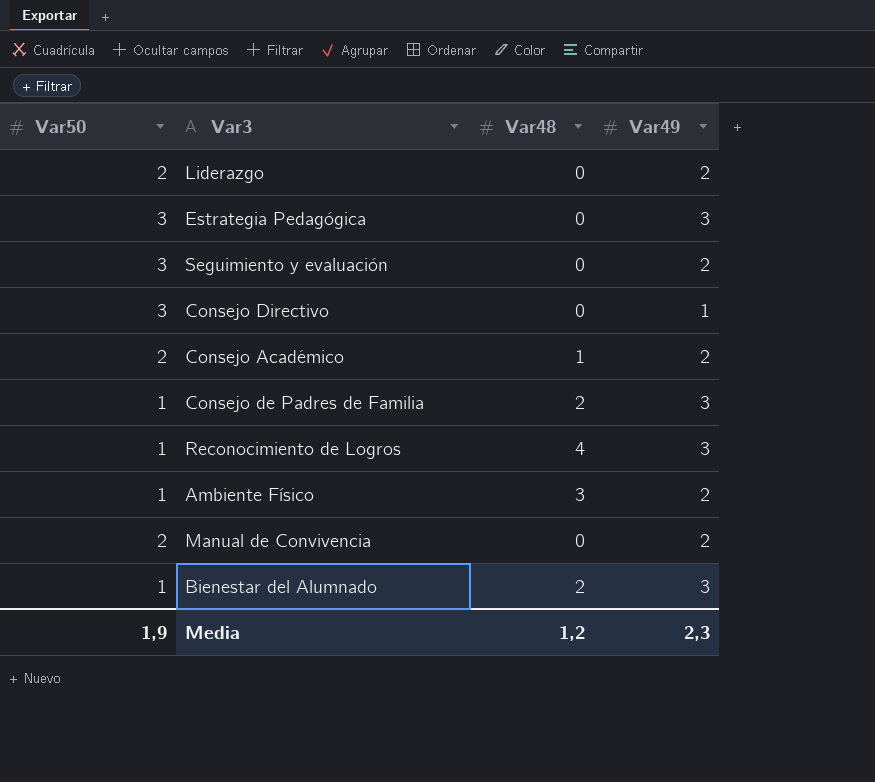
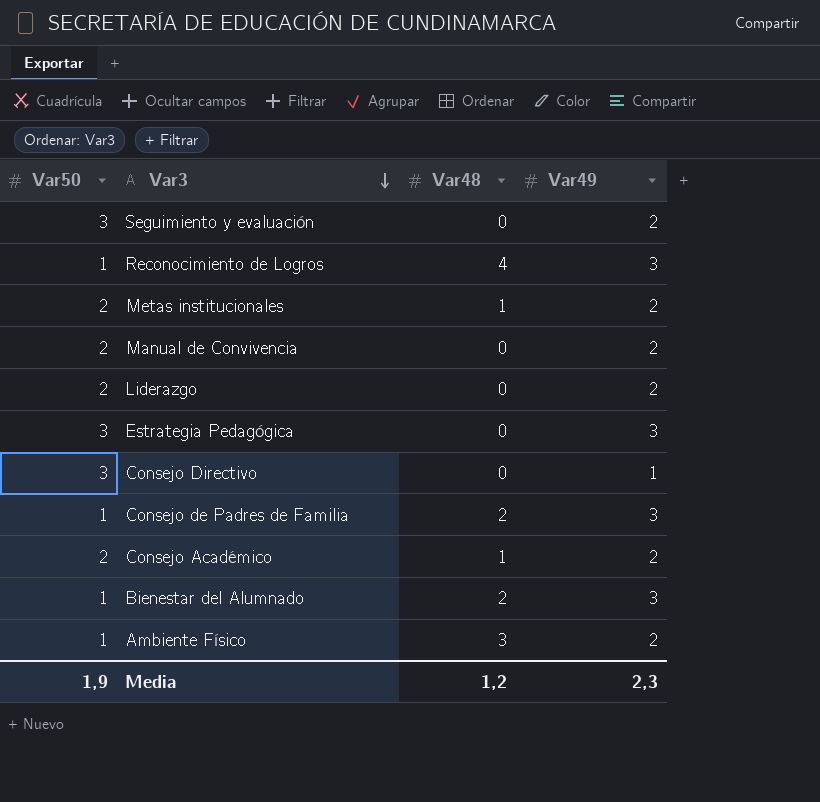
row order: none -> Var3 descending
row Metas institucionales: none -> 2 | 1 | 2

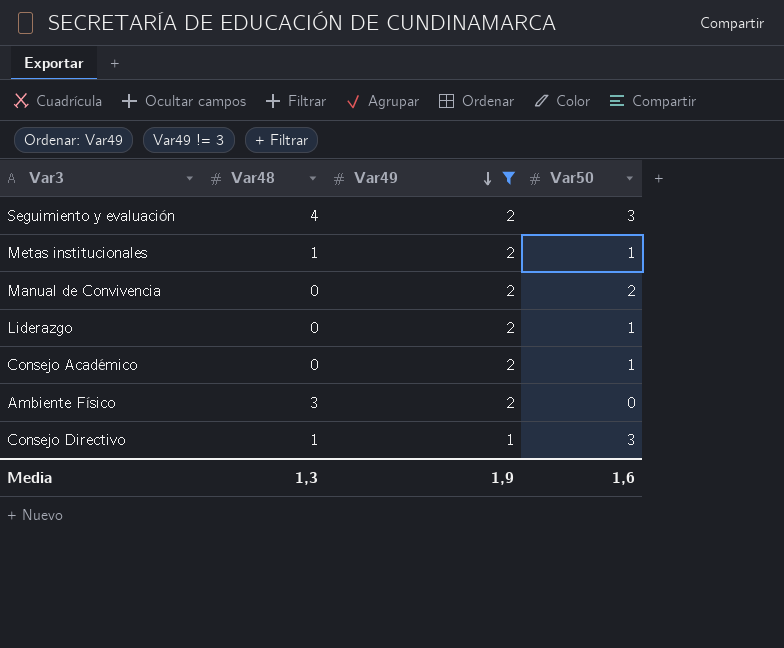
filter: none -> Var49 != 3
row order: Var3 descending -> Var49 descending
column Var50 | position: 1 -> 4
Seguimiento y evaluación | Var48: 0 -> 4
Metas institucionales | Var50: 2 -> 1
Liderazgo | Var50: 2 -> 1
Consejo Académico | Var48: 1 -> 0
Consejo Académico | Var50: 2 -> 1
Ambiente Físico | Var50: 1 -> 0
Consejo Directivo | Var48: 0 -> 1
Media | Var48: 1,2 -> 1,3
Media | Var49: 2,3 -> 1,9
Media | Var50: 1,9 -> 1,6

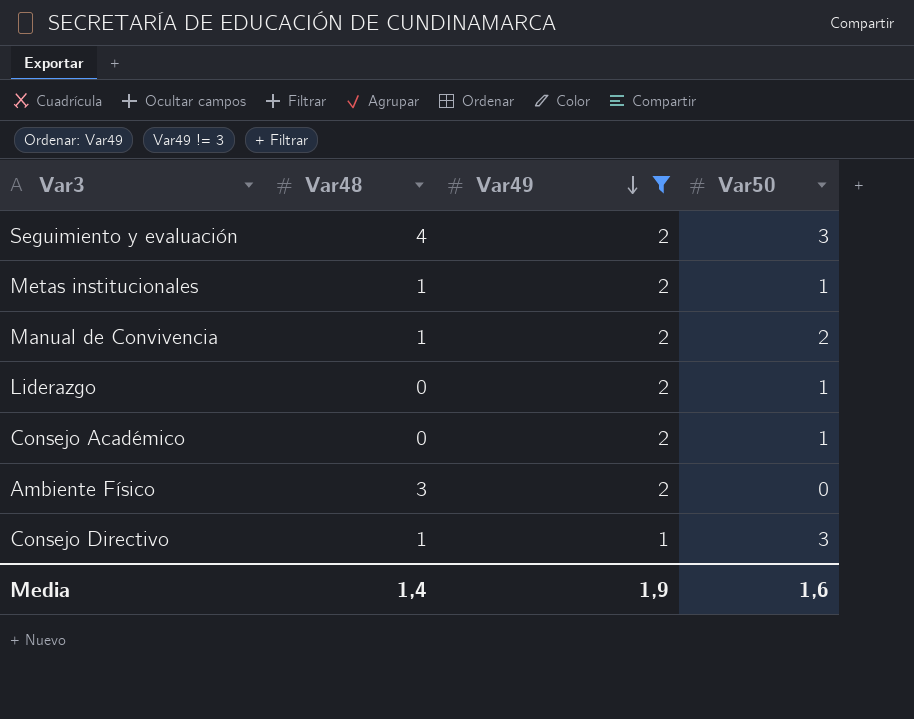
Manual de Convivencia | Var48: 0 -> 1
Media | Var48: 1,3 -> 1,4

